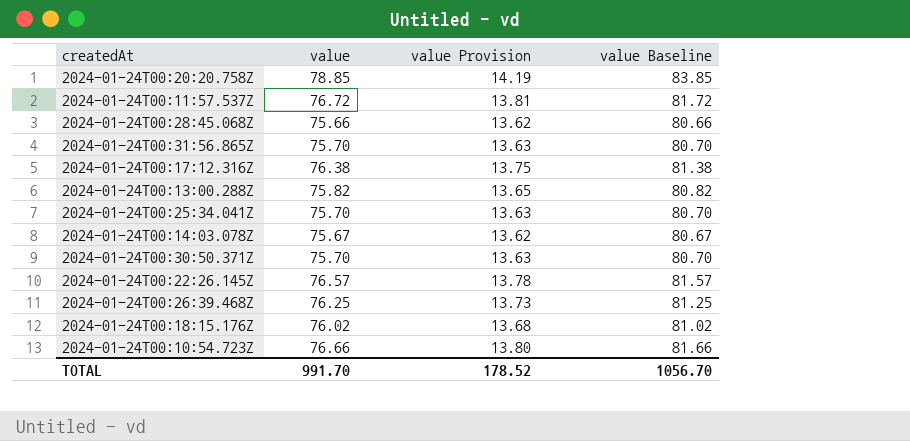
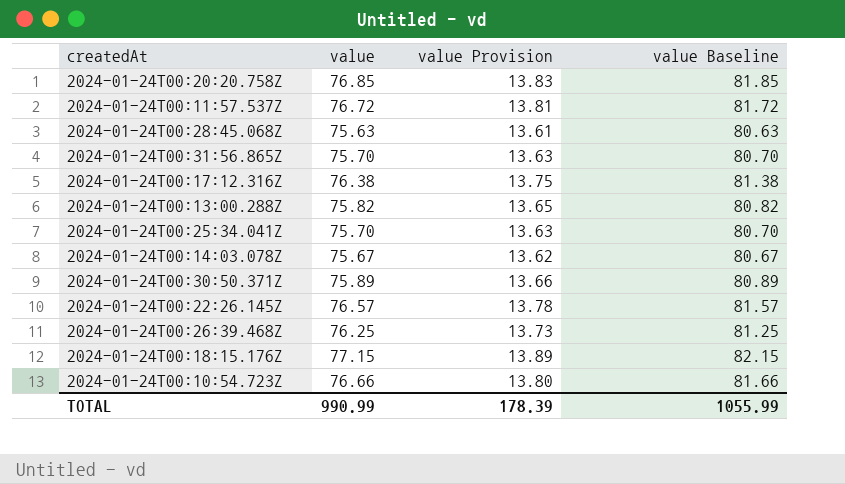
2024-01-24T00:20:20.758Z | value: 78.85 -> 76.85
2024-01-24T00:20:20.758Z | value Provision: 14.19 -> 13.83
2024-01-24T00:20:20.758Z | value Baseline: 83.85 -> 81.85
2024-01-24T00:28:45.068Z | value: 75.66 -> 75.63
2024-01-24T00:28:45.068Z | value Provision: 13.62 -> 13.61
2024-01-24T00:28:45.068Z | value Baseline: 80.66 -> 80.63
2024-01-24T00:30:50.371Z | value: 75.70 -> 75.89
2024-01-24T00:30:50.371Z | value Provision: 13.63 -> 13.66
2024-01-24T00:30:50.371Z | value Baseline: 80.70 -> 80.89
2024-01-24T00:18:15.176Z | value: 76.02 -> 77.15
2024-01-24T00:18:15.176Z | value Provision: 13.68 -> 13.89
2024-01-24T00:18:15.176Z | value Baseline: 81.02 -> 82.15
TOTAL | value: 991.70 -> 990.99
TOTAL | value Provision: 178.52 -> 178.39
TOTAL | value Baseline: 1056.70 -> 1055.99

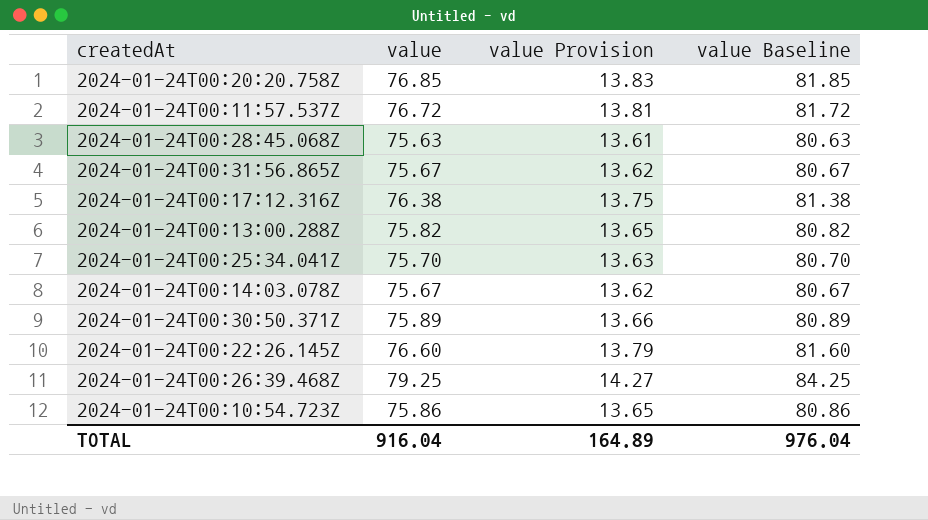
row 2024-01-24T00:18:15.176Z: 77.15 | 13.89 | 82.15 -> none
2024-01-24T00:31:56.865Z | value: 75.70 -> 75.67
2024-01-24T00:31:56.865Z | value Provision: 13.63 -> 13.62
2024-01-24T00:31:56.865Z | value Baseline: 80.70 -> 80.67
2024-01-24T00:22:26.145Z | value: 76.57 -> 76.60
2024-01-24T00:22:26.145Z | value Provision: 13.78 -> 13.79
2024-01-24T00:22:26.145Z | value Baseline: 81.57 -> 81.60
2024-01-24T00:26:39.468Z | value: 76.25 -> 79.25
2024-01-24T00:26:39.468Z | value Provision: 13.73 -> 14.27
2024-01-24T00:26:39.468Z | value Baseline: 81.25 -> 84.25
2024-01-24T00:10:54.723Z | value: 76.66 -> 75.86
2024-01-24T00:10:54.723Z | value Provision: 13.80 -> 13.65
2024-01-24T00:10:54.723Z | value Baseline: 81.66 -> 80.86
TOTAL | value: 990.99 -> 916.04
TOTAL | value Provision: 178.39 -> 164.89
TOTAL | value Baseline: 1055.99 -> 976.04

